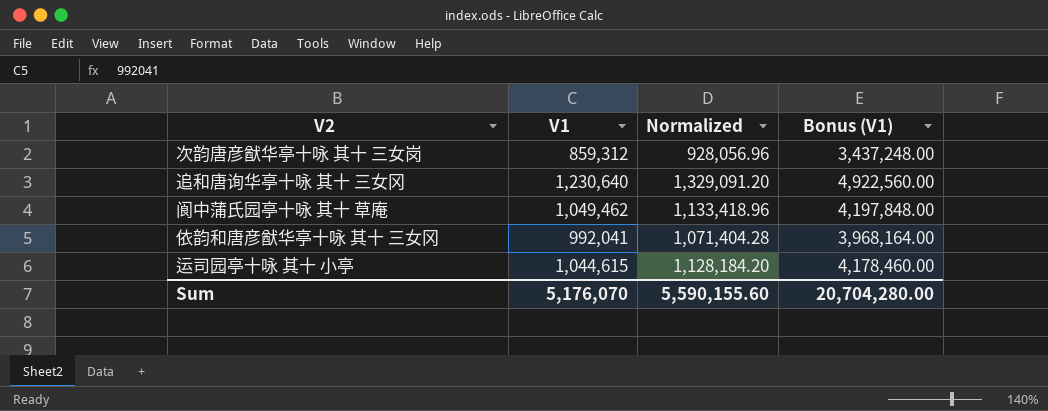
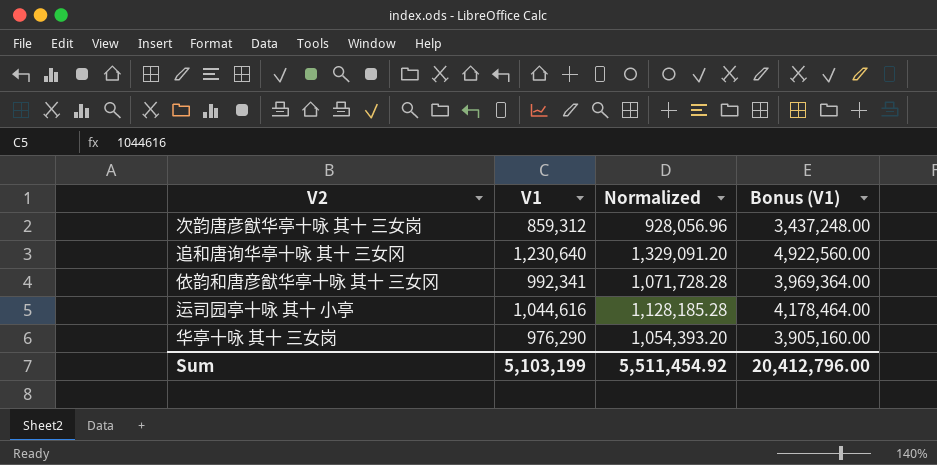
row 阆中蒲氏园亭十咏 其十 草庵: 1,049,462 | 1,133,418.96 | 4,197,848.00 -> none
依韵和唐彦猷华亭十咏 其十 三女冈 | V1: 992,041 -> 992,341
依韵和唐彦猷华亭十咏 其十 三女冈 | Normalized: 1,071,404.28 -> 1,071,728.28
依韵和唐彦猷华亭十咏 其十 三女冈 | Bonus (V1): 3,968,164.00 -> 3,969,364.00
运司园亭十咏 其十 小亭 | V1: 1,044,615 -> 1,044,616
运司园亭十咏 其十 小亭 | Normalized: 1,128,184.20 -> 1,128,185.28
运司园亭十咏 其十 小亭 | Bonus (V1): 4,178,460.00 -> 4,178,464.00
row 华亭十咏 其十 三女岗: none -> 976,290 | 1,054,393.20 | 3,905,160.00
Sum | V1: 5,176,070 -> 5,103,199
Sum | Normalized: 5,590,155.60 -> 5,511,454.92
Sum | Bonus (V1): 20,704,280.00 -> 20,412,796.00

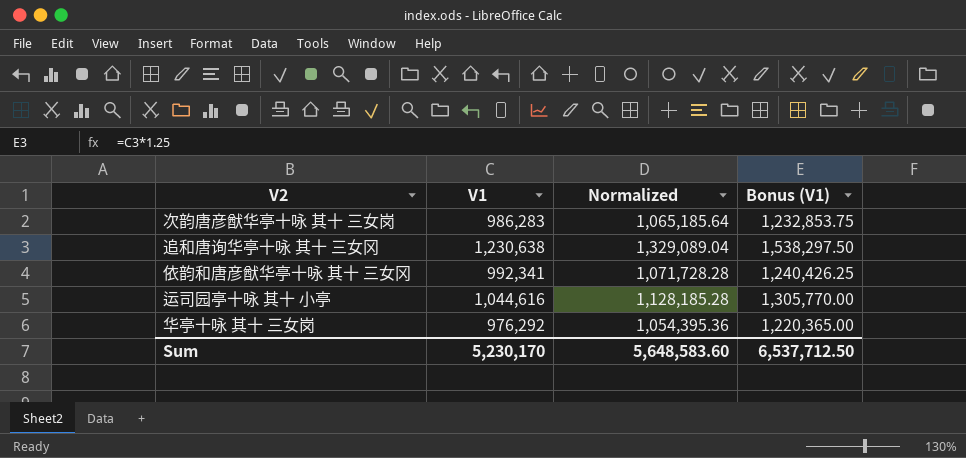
column Bonus (V1) | formula: [V1] * 4 -> [V1] * 1.25
次韵唐彦猷华亭十咏 其十 三女岗 | V1: 859,312 -> 986,283
次韵唐彦猷华亭十咏 其十 三女岗 | Normalized: 928,056.96 -> 1,065,185.64
追和唐询华亭十咏 其十 三女冈 | V1: 1,230,640 -> 1,230,638
追和唐询华亭十咏 其十 三女冈 | Normalized: 1,329,091.20 -> 1,329,089.04
华亭十咏 其十 三女岗 | V1: 976,290 -> 976,292
华亭十咏 其十 三女岗 | Normalized: 1,054,393.20 -> 1,054,395.36
Sum | V1: 5,103,199 -> 5,230,170
Sum | Normalized: 5,511,454.92 -> 5,648,583.60
Sum | Bonus (V1): 20,412,796.00 -> 6,537,712.50

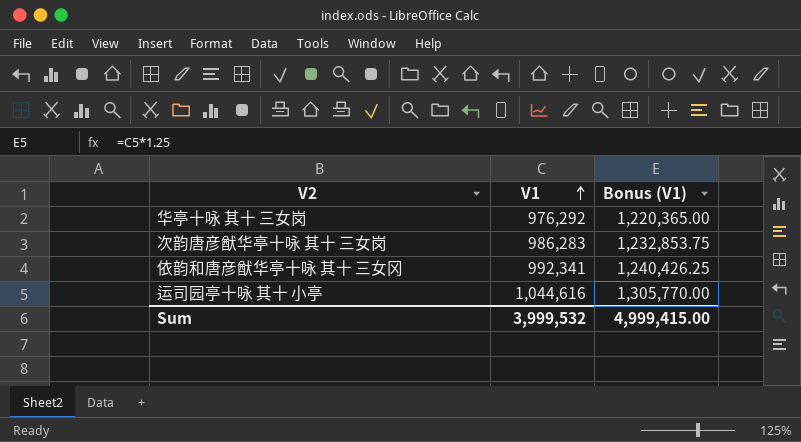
row order: none -> V1 ascending
column Normalized | formula: [V1] * 1.08 -> none
row 追和唐询华亭十咏 其十 三女冈: 1,230,638 | 1,329,089.04 | 1,538,297.50 -> none
Sum | V1: 5,230,170 -> 3,999,532
Sum | Bonus (V1): 6,537,712.50 -> 4,999,415.00

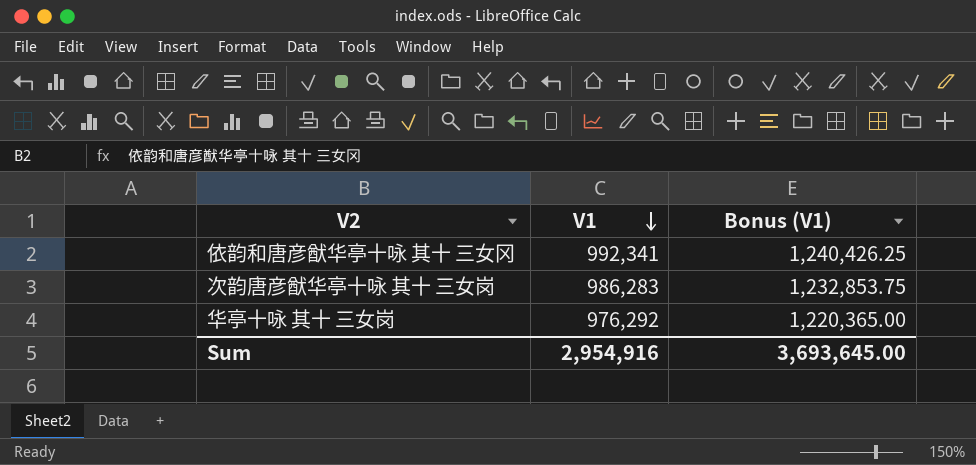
row order: V1 ascending -> V1 descending
row 运司园亭十咏 其十 小亭: 1,044,616 | 1,305,770.00 -> none
Sum | V1: 3,999,532 -> 2,954,916
Sum | Bonus (V1): 4,999,415.00 -> 3,693,645.00

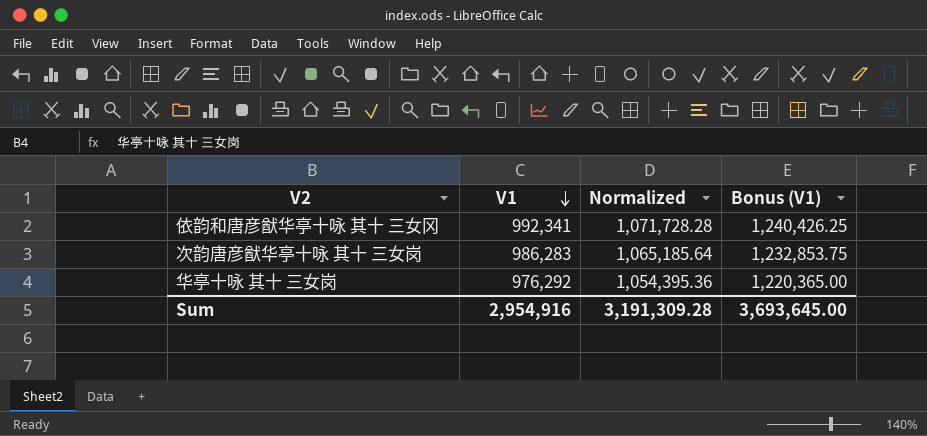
column Normalized | formula: none -> [V1] * 1.08

